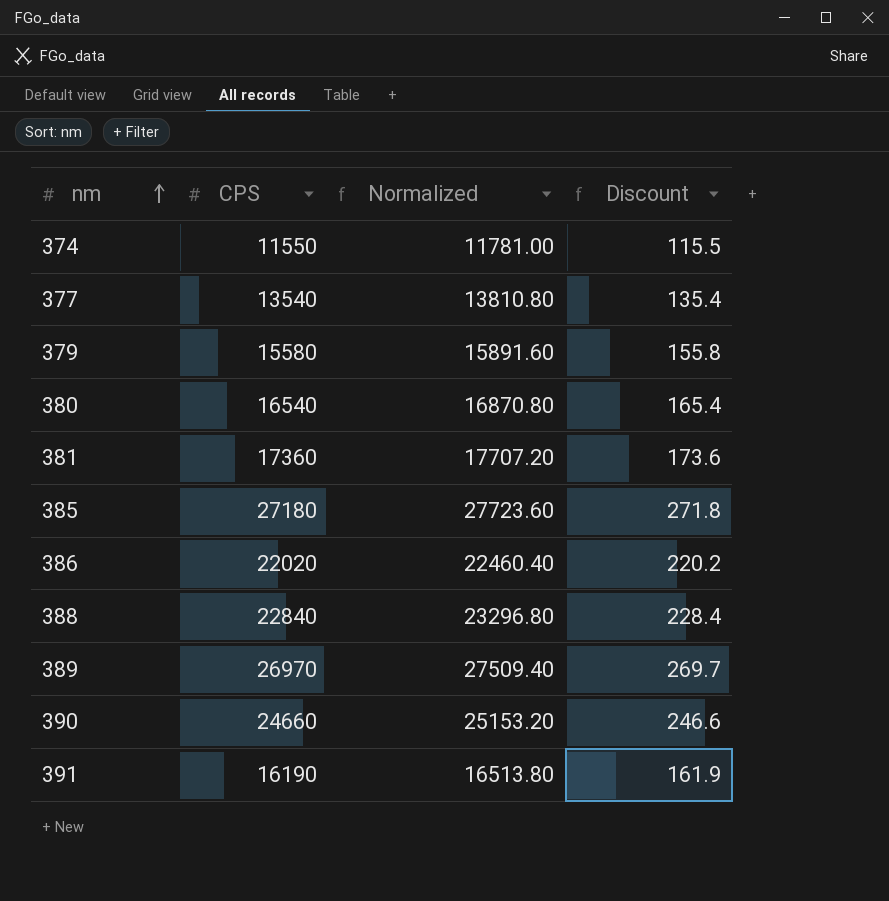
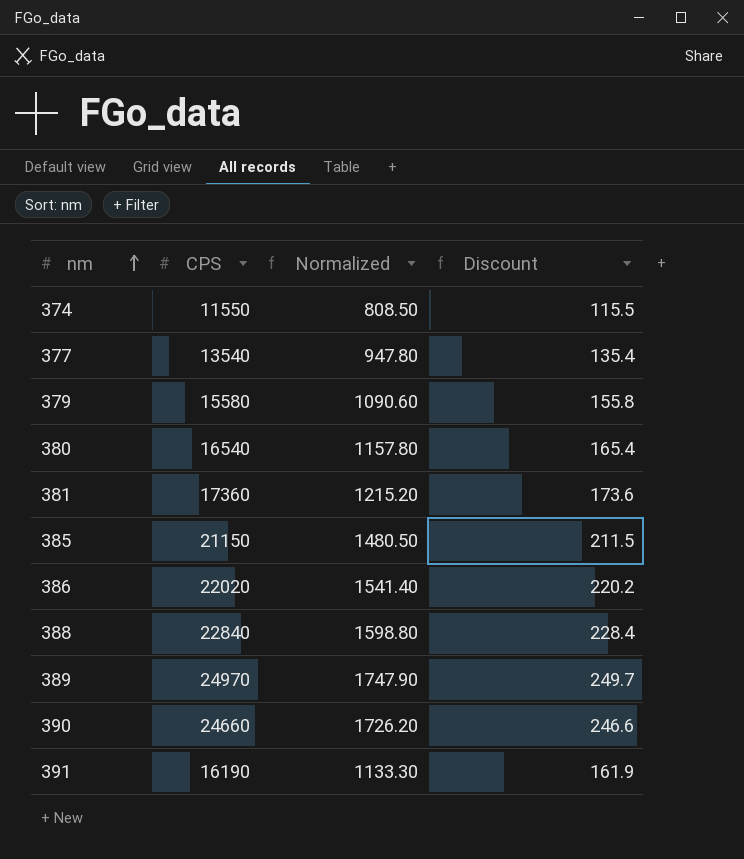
column Normalized | formula: [CPS] * 1.02 -> [CPS] * 0.07
385 | CPS: 27180 -> 21150
385 | Discount: 271.8 -> 211.5
389 | CPS: 26970 -> 24970
389 | Discount: 269.7 -> 249.7

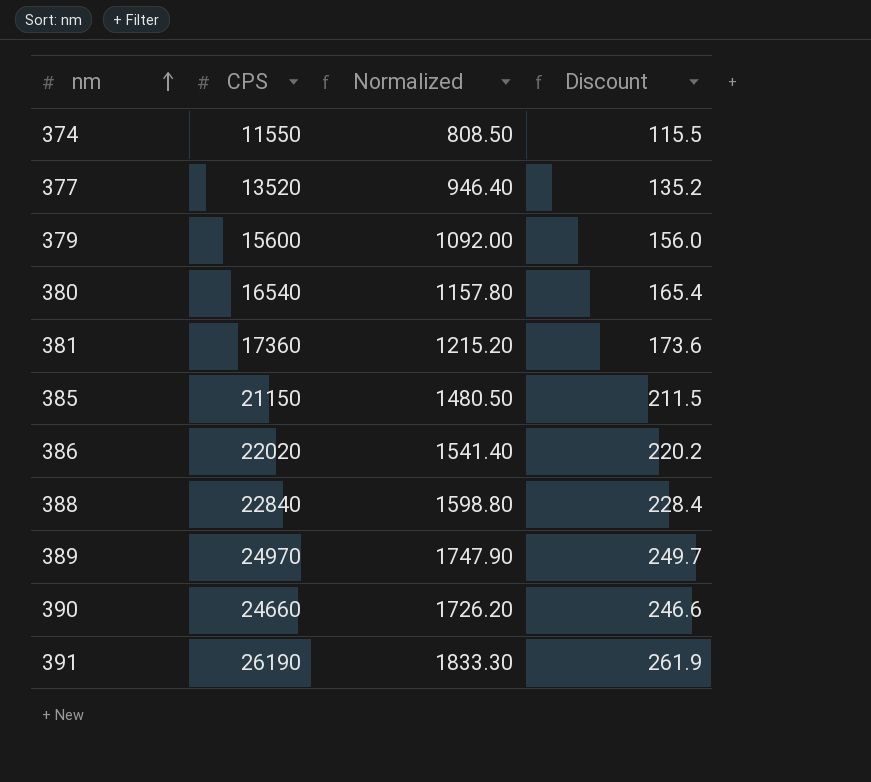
377 | CPS: 13540 -> 13520
377 | Normalized: 947.80 -> 946.40
377 | Discount: 135.4 -> 135.2
379 | CPS: 15580 -> 15600
379 | Normalized: 1090.60 -> 1092.00
379 | Discount: 155.8 -> 156.0
391 | CPS: 16190 -> 26190
391 | Normalized: 1133.30 -> 1833.30
391 | Discount: 161.9 -> 261.9

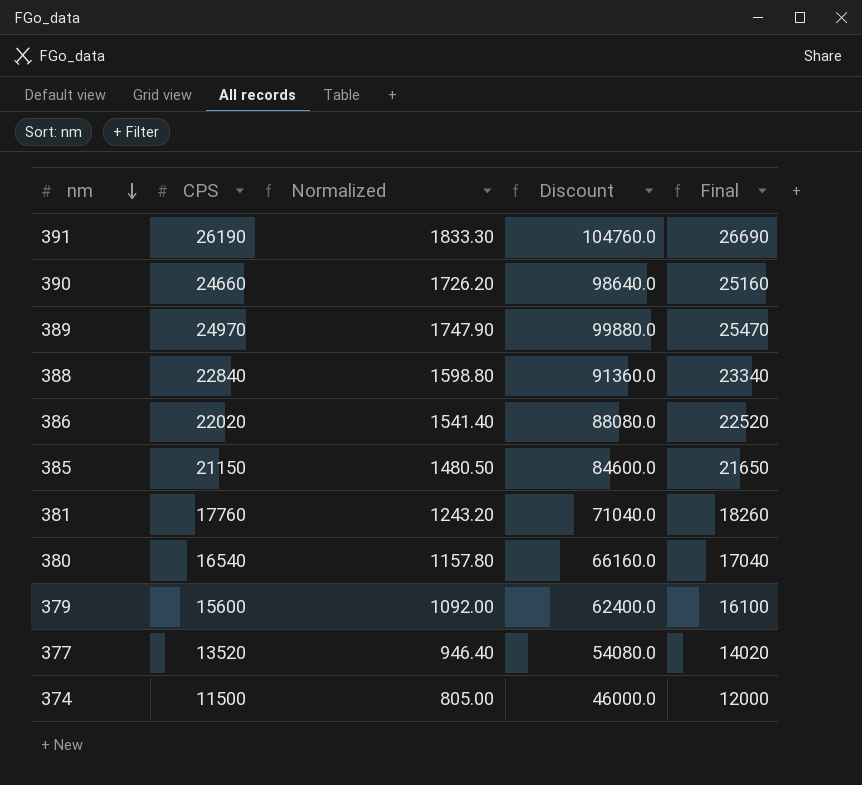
row order: nm ascending -> nm descending
column Discount | formula: [CPS] * 0.01 -> [CPS] * 4
column Final | formula: none -> [CPS] + 500
381 | CPS: 17360 -> 17760
381 | Normalized: 1215.20 -> 1243.20
374 | CPS: 11550 -> 11500
374 | Normalized: 808.50 -> 805.00

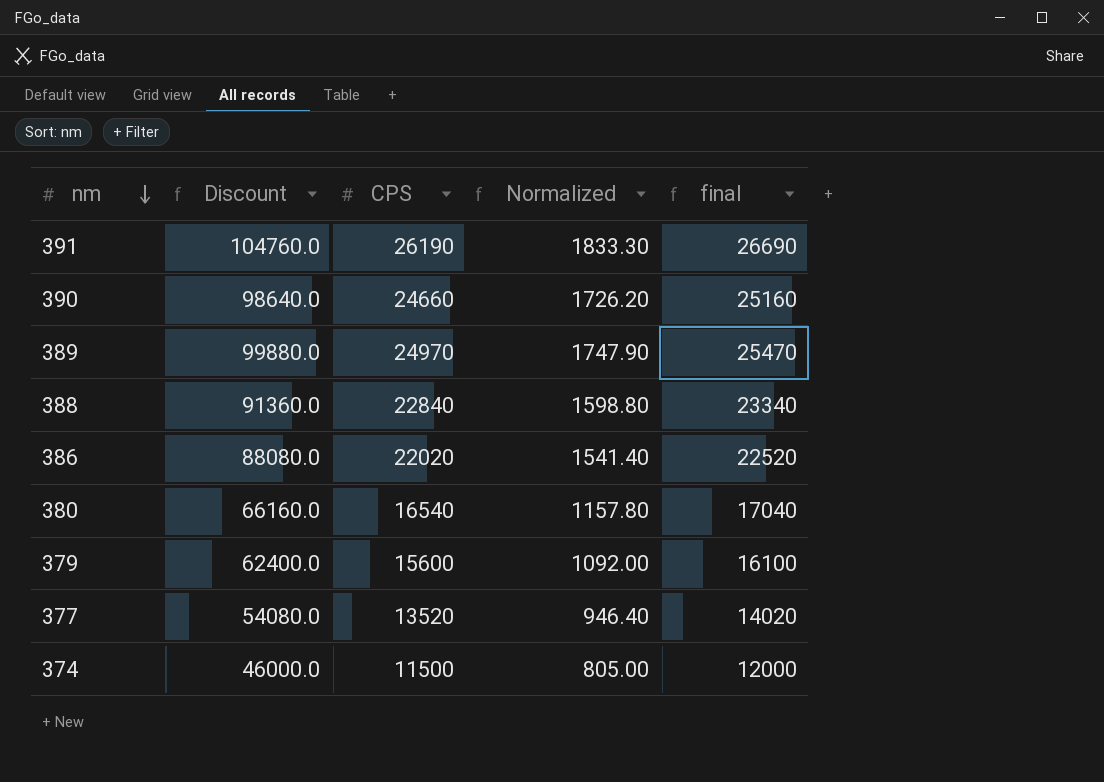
column Discount | position: 4 -> 2
column name: Final -> final
row 385: 21150 | 1480.50 | 84600.0 | 21650 -> none
row 381: 17760 | 1243.20 | 71040.0 | 18260 -> none

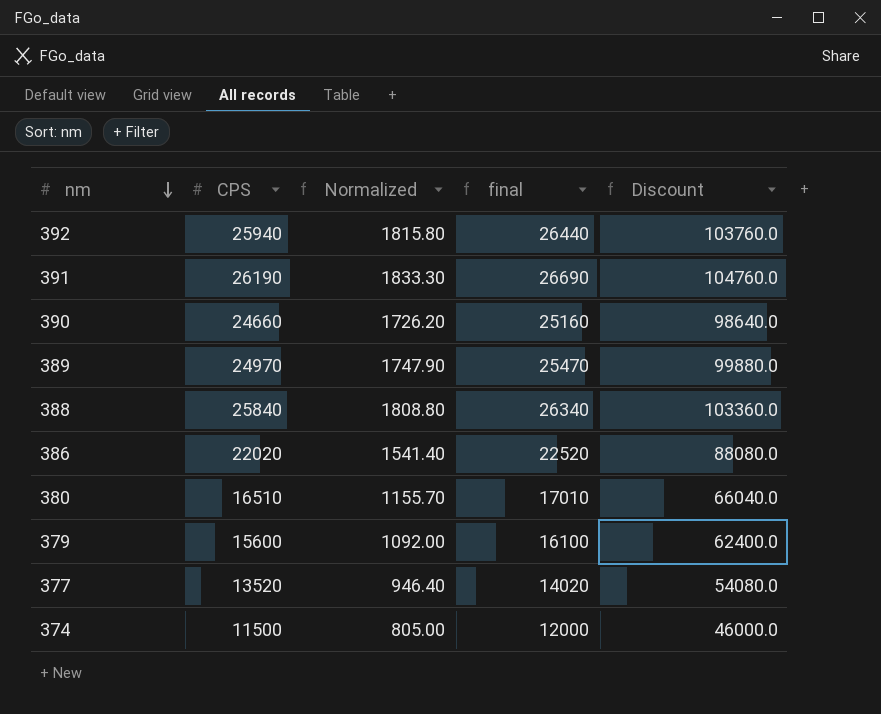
column Discount | position: 2 -> 5
row 392: none -> 25940 | 1815.80 | 26440 | 103760.0
388 | CPS: 22840 -> 25840
388 | Normalized: 1598.80 -> 1808.80
388 | final: 23340 -> 26340
388 | Discount: 91360.0 -> 103360.0
380 | CPS: 16540 -> 16510
380 | Normalized: 1157.80 -> 1155.70
380 | final: 17040 -> 17010
380 | Discount: 66160.0 -> 66040.0

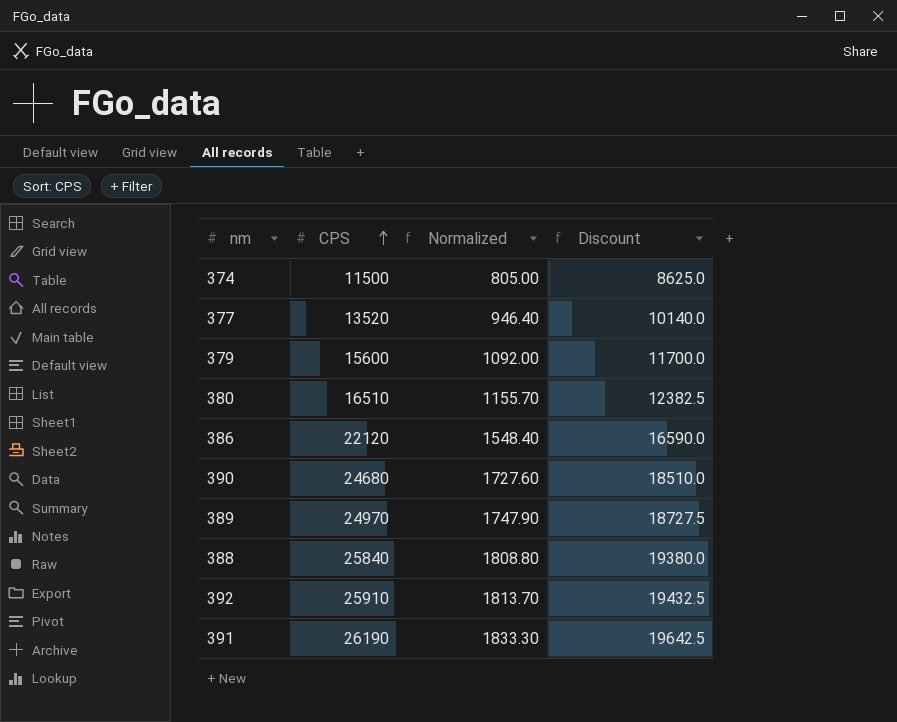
row order: nm descending -> CPS ascending
column final | formula: [CPS] + 500 -> none
column Discount | formula: [CPS] * 4 -> [CPS] * 0.75
386 | CPS: 22020 -> 22120
386 | Normalized: 1541.40 -> 1548.40
390 | CPS: 24660 -> 24680
390 | Normalized: 1726.20 -> 1727.60
392 | CPS: 25940 -> 25910
392 | Normalized: 1815.80 -> 1813.70

